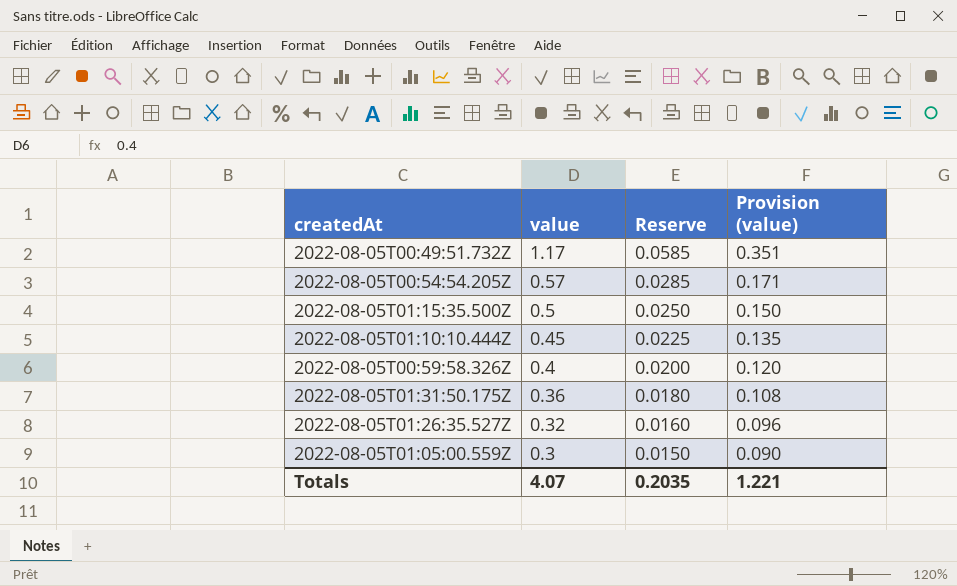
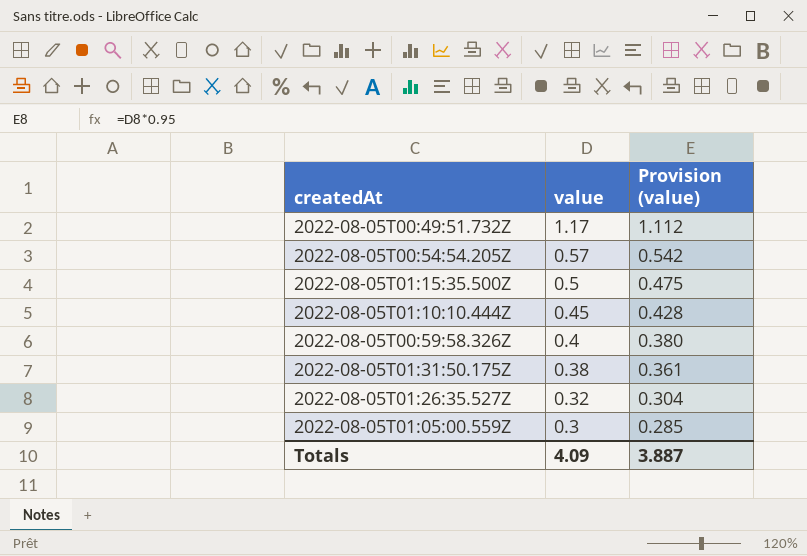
column Reserve | formula: [value] * 0.05 -> none
column Provision (value) | formula: [value] * 0.3 -> [value] * 0.95
2022-08-05T01:31:50.175Z | value: 0.36 -> 0.38
Totals | value: 4.07 -> 4.09
Totals | Provision (value): 1.221 -> 3.887

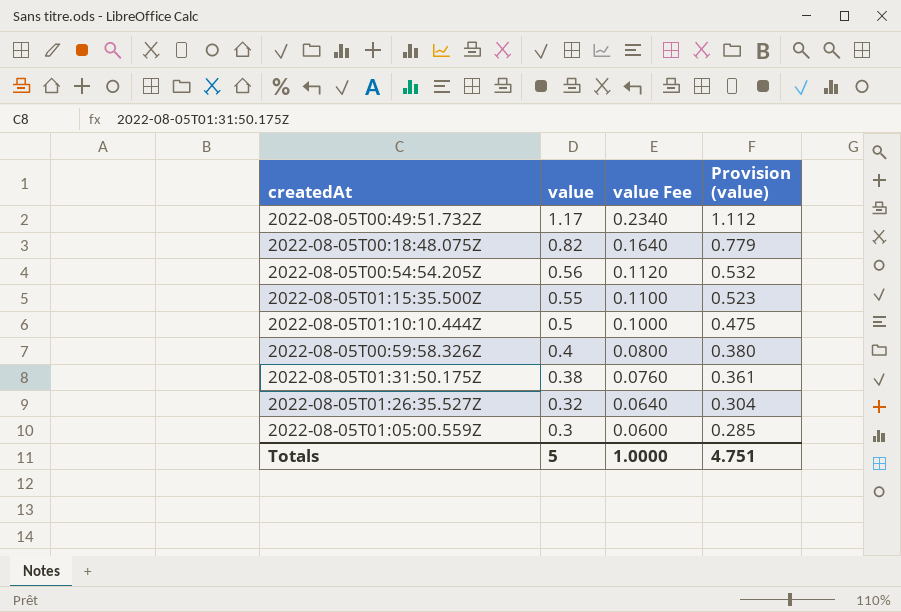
column value Fee | formula: none -> [value] * 0.2
row 2022-08-05T00:18:48.075Z: none -> 0.82 | 0.1640 | 0.779
2022-08-05T00:54:54.205Z | value: 0.57 -> 0.56
2022-08-05T00:54:54.205Z | Provision (value): 0.542 -> 0.532
2022-08-05T01:15:35.500Z | value: 0.5 -> 0.55
2022-08-05T01:15:35.500Z | Provision (value): 0.475 -> 0.523
2022-08-05T01:10:10.444Z | value: 0.45 -> 0.5
2022-08-05T01:10:10.444Z | Provision (value): 0.428 -> 0.475
Totals | value: 4.09 -> 5
Totals | Provision (value): 3.887 -> 4.751

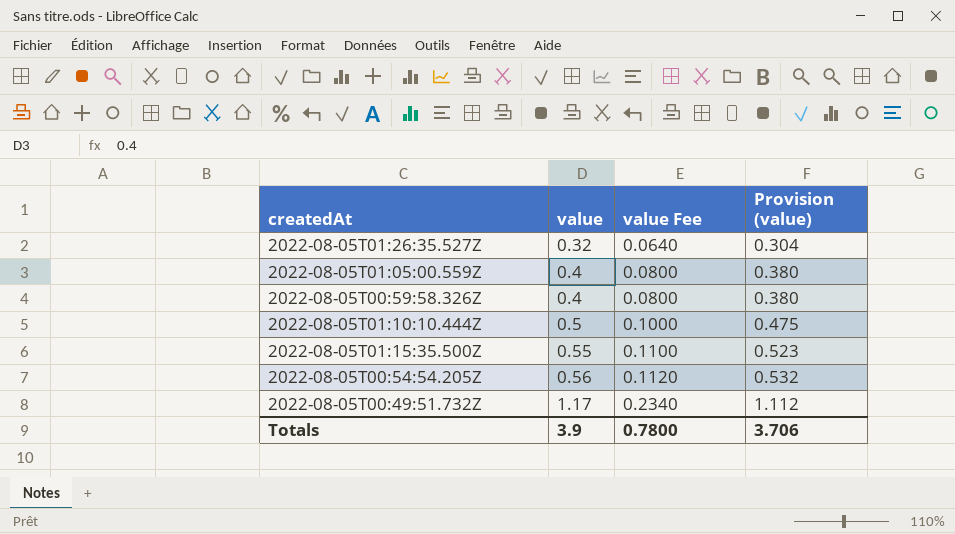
row order: value descending -> value ascending
row 2022-08-05T00:18:48.075Z: 0.82 | 0.1640 | 0.779 -> none
row 2022-08-05T01:31:50.175Z: 0.38 | 0.0760 | 0.361 -> none
2022-08-05T01:05:00.559Z | value: 0.3 -> 0.4
2022-08-05T01:05:00.559Z | value Fee: 0.0600 -> 0.0800
2022-08-05T01:05:00.559Z | Provision (value): 0.285 -> 0.380
Totals | value: 5 -> 3.9
Totals | value Fee: 1.0000 -> 0.7800
Totals | Provision (value): 4.751 -> 3.706

